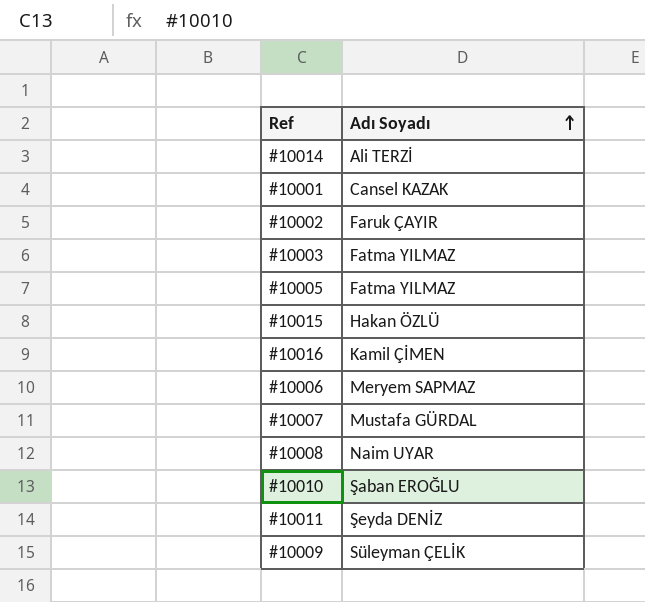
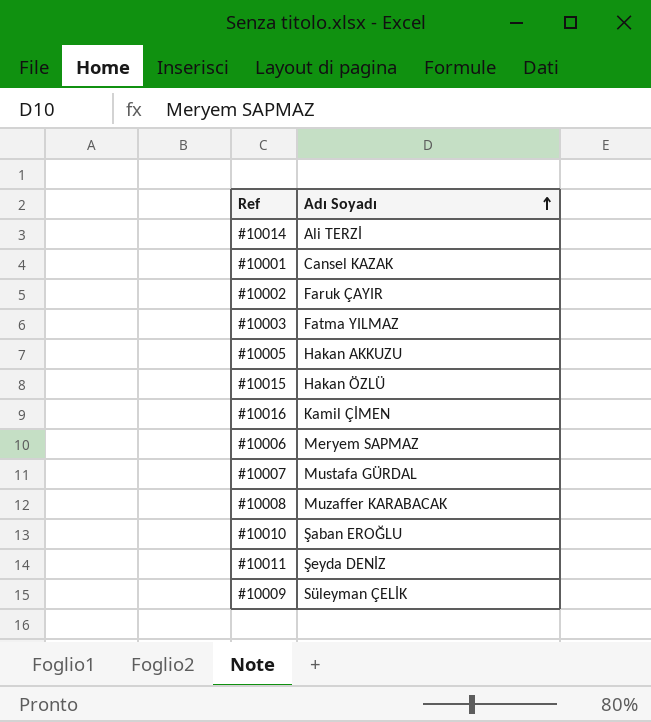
#10005 | Adı Soyadı: Fatma YILMAZ -> Hakan AKKUZU
#10008 | Adı Soyadı: Naim UYAR -> Muzaffer KARABACAK

